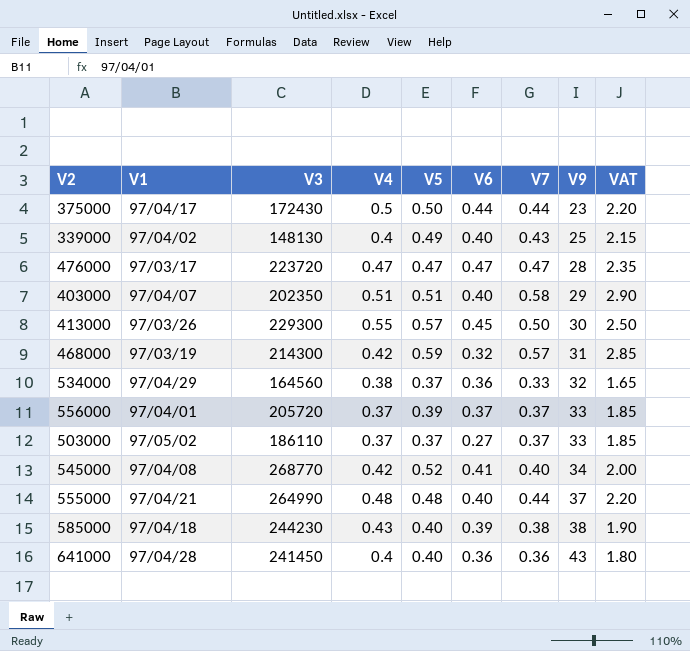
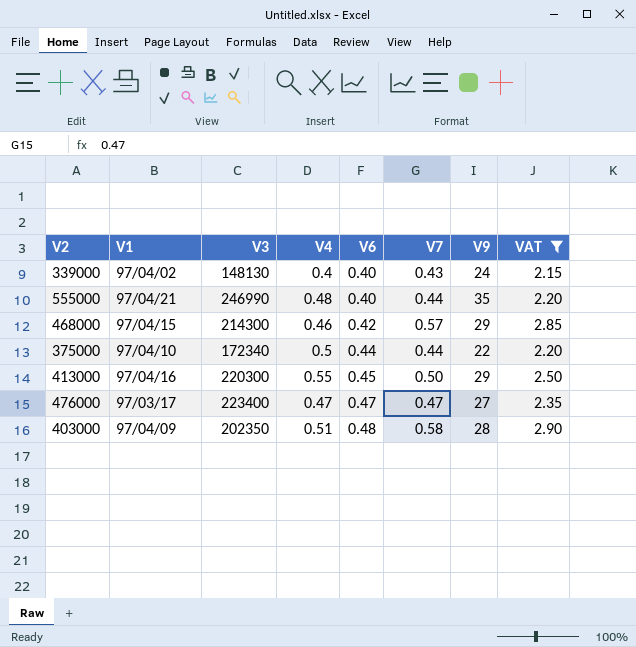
filter: none -> VAT >= 2.15
row order: V9 ascending -> V6 ascending
column V5 | position: 5 -> none
339000 | V9: 25 -> 24
555000 | V3: 264990 -> 246990
555000 | V9: 37 -> 35
468000 | V1: 97/03/19 -> 97/04/15
468000 | V4: 0.42 -> 0.46
468000 | V6: 0.32 -> 0.42
468000 | V9: 31 -> 29
375000 | V1: 97/04/17 -> 97/04/10
375000 | V3: 172430 -> 172340
375000 | V9: 23 -> 22
413000 | V1: 97/03/26 -> 97/04/16
413000 | V3: 229300 -> 220300
413000 | V9: 30 -> 29
476000 | V3: 223720 -> 223400
476000 | V9: 28 -> 27
403000 | V1: 97/04/07 -> 97/04/09
403000 | V6: 0.40 -> 0.48
403000 | V9: 29 -> 28

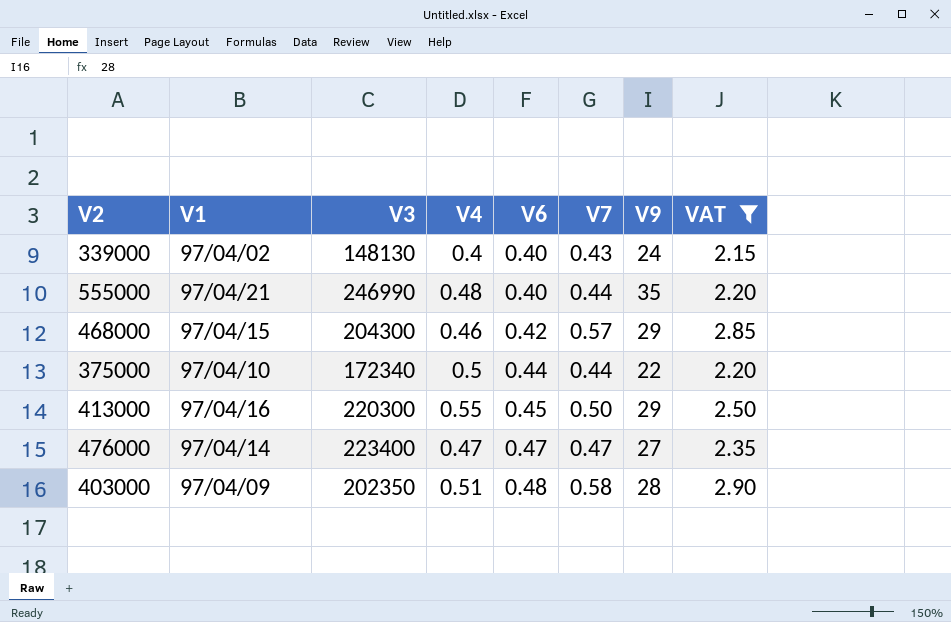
468000 | V3: 214300 -> 204300
476000 | V1: 97/03/17 -> 97/04/14

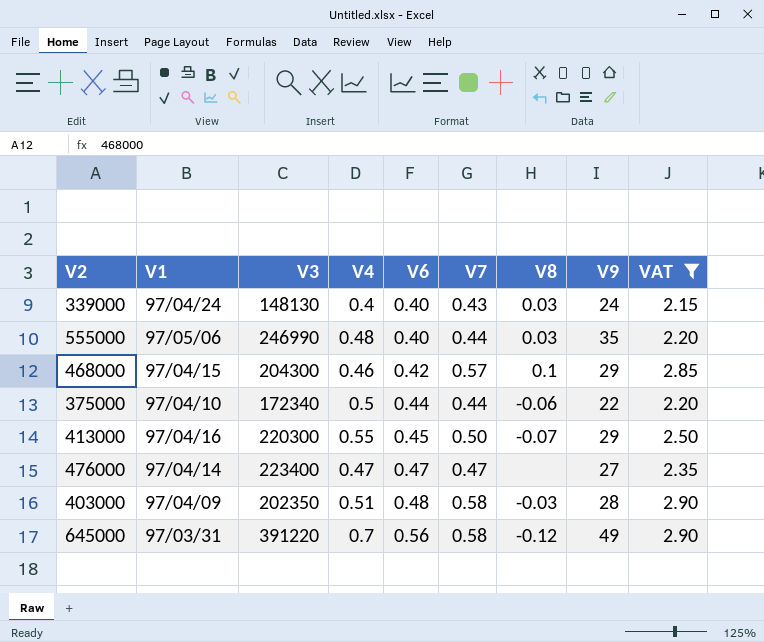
column V8 | position: none -> 7
339000 | V1: 97/04/02 -> 97/04/24
555000 | V1: 97/04/21 -> 97/05/06
row 645000: none -> 97/03/31 | 391220 | 0.7 | 0.56 | 0.58 | -0.12 | 49 | 2.90

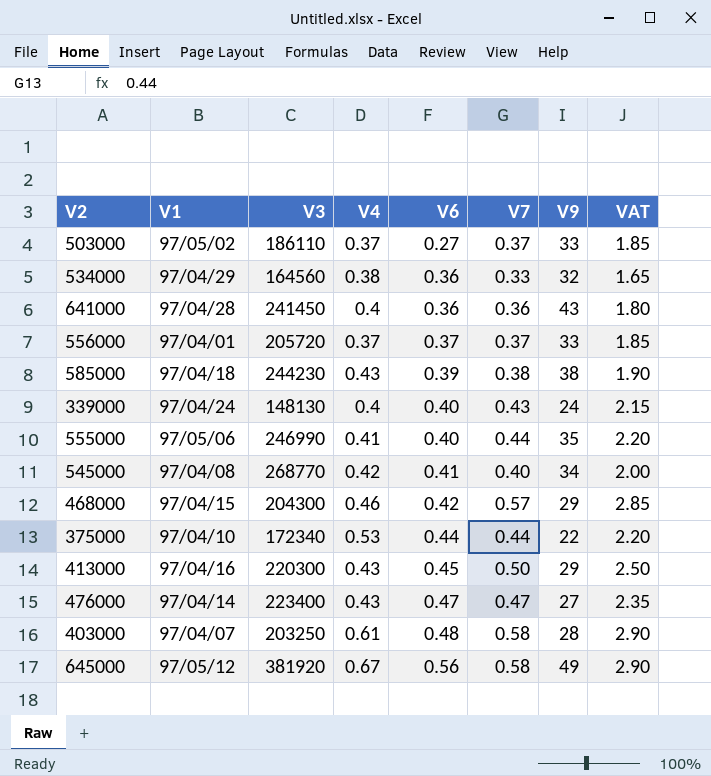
filter: VAT >= 2.15 -> none
column V8 | position: 7 -> none
555000 | V4: 0.48 -> 0.41
375000 | V4: 0.5 -> 0.53
413000 | V4: 0.55 -> 0.43
476000 | V4: 0.47 -> 0.43
403000 | V1: 97/04/09 -> 97/04/07
403000 | V3: 202350 -> 203250
403000 | V4: 0.51 -> 0.61
645000 | V1: 97/03/31 -> 97/05/12
645000 | V3: 391220 -> 381920
645000 | V4: 0.7 -> 0.67

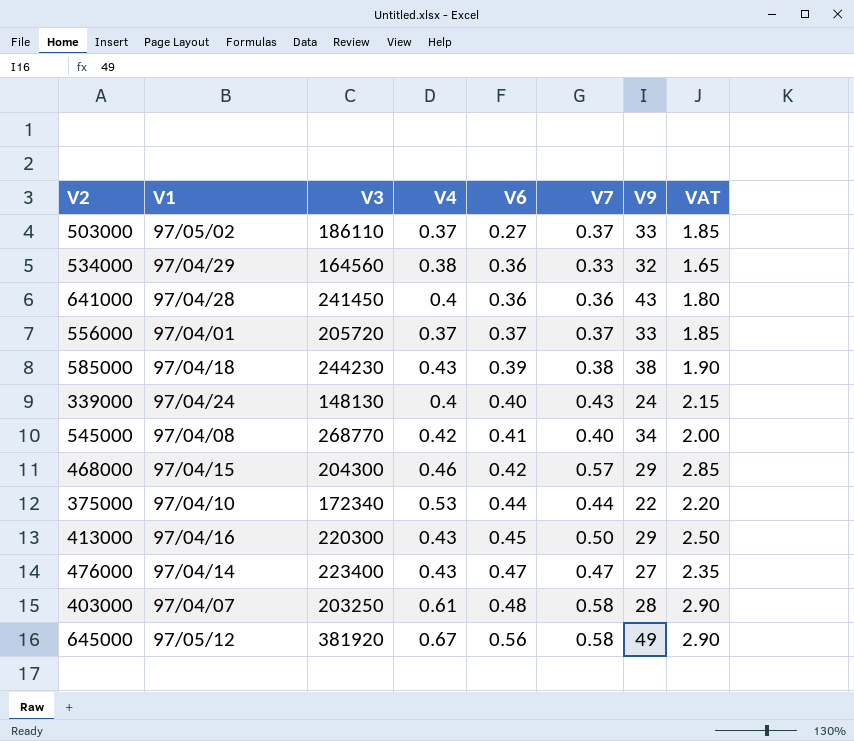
row 555000: 97/05/06 | 246990 | 0.41 | 0.40 | 0.44 | 35 | 2.20 -> none

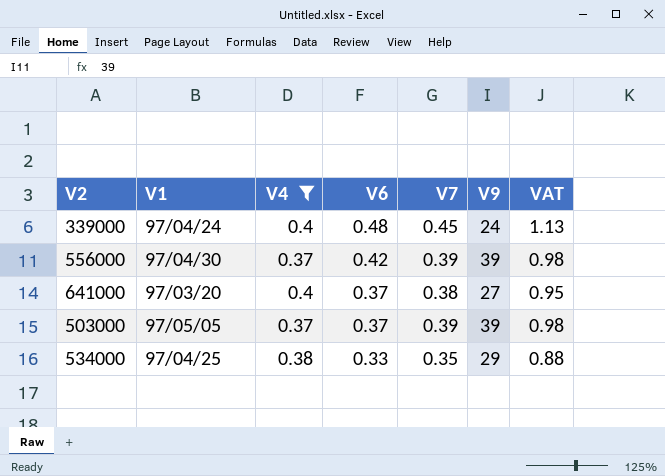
filter: none -> V4 <= 0.4
row order: V6 ascending -> V6 descending
column V3 | position: 3 -> none
column VAT | formula: [V7] * 5 -> [V7] * 2.5
339000 | V6: 0.40 -> 0.48
339000 | V7: 0.43 -> 0.45
556000 | V1: 97/04/01 -> 97/04/30
556000 | V6: 0.37 -> 0.42
556000 | V7: 0.37 -> 0.39
556000 | V9: 33 -> 39
641000 | V1: 97/04/28 -> 97/03/20
641000 | V6: 0.36 -> 0.37
641000 | V7: 0.36 -> 0.38
641000 | V9: 43 -> 27
503000 | V1: 97/05/02 -> 97/05/05
503000 | V6: 0.27 -> 0.37
503000 | V7: 0.37 -> 0.39
503000 | V9: 33 -> 39
534000 | V1: 97/04/29 -> 97/04/25
534000 | V6: 0.36 -> 0.33
534000 | V7: 0.33 -> 0.35
534000 | V9: 32 -> 29

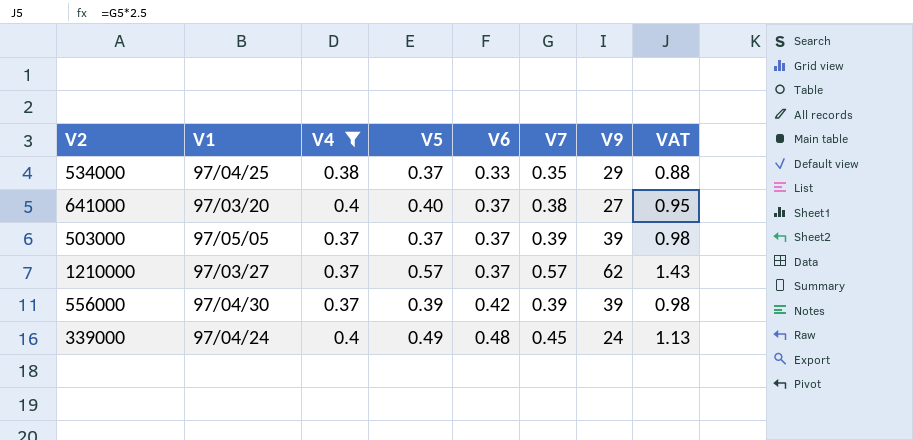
row order: V6 descending -> V6 ascending
column V5 | position: none -> 4
row 1210000: none -> 97/03/27 | 0.37 | 0.57 | 0.37 | 0.57 | 62 | 1.43

